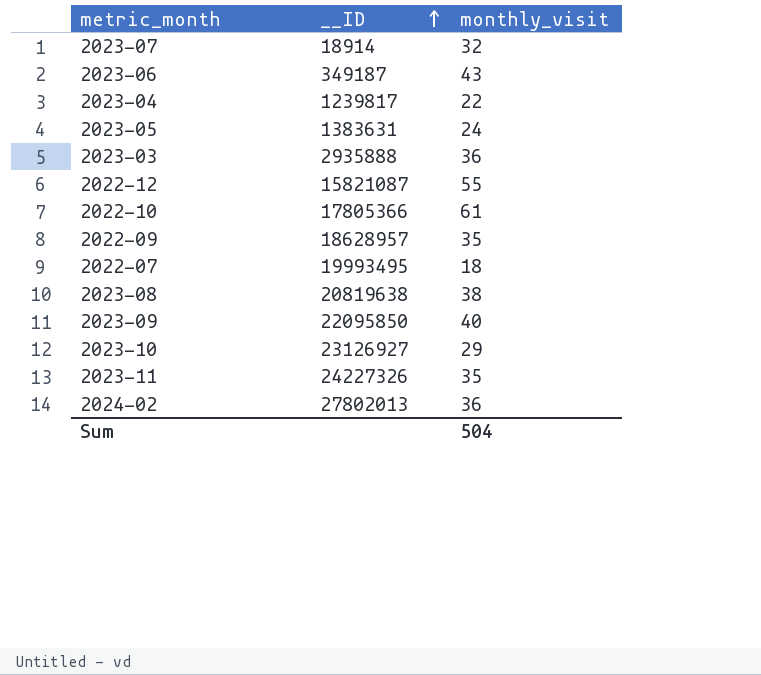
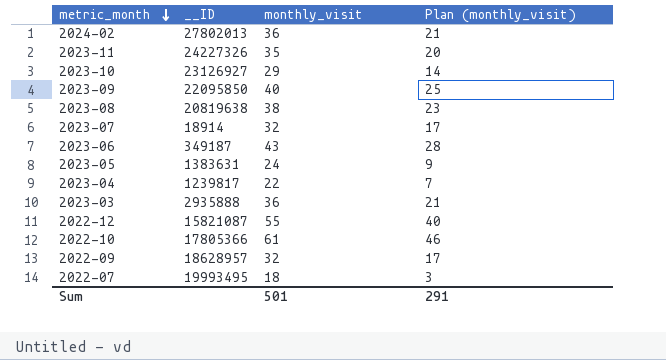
row order: __ID ascending -> metric_month descending
column Plan (monthly_visit) | formula: none -> [monthly_visit] - 15
2022-09 | monthly_visit: 35 -> 32
Sum | monthly_visit: 504 -> 501

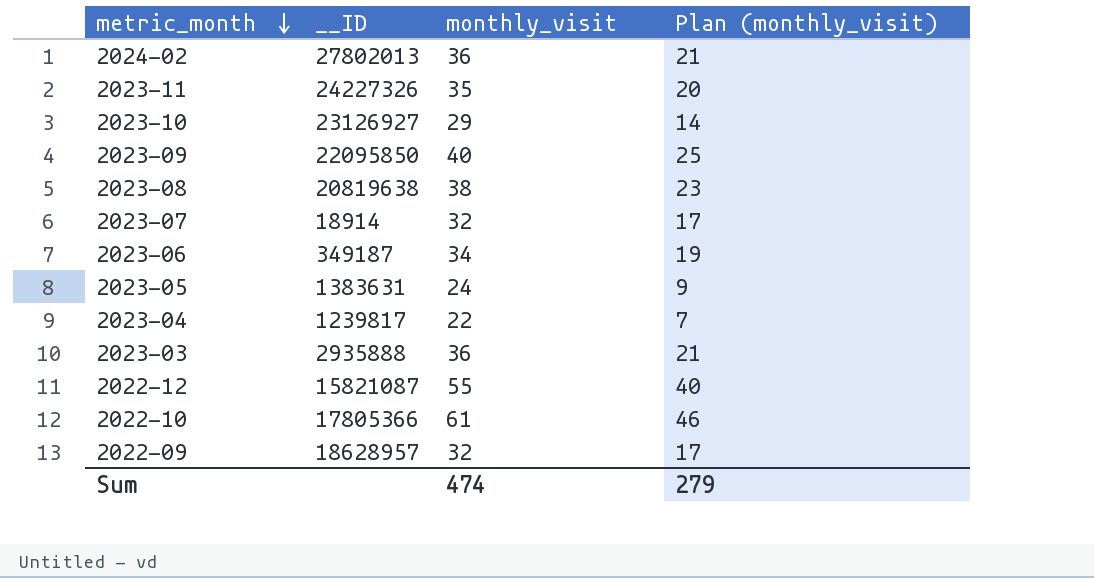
row 2022-07: 19993495 | 18 | 3 -> none
2023-06 | monthly_visit: 43 -> 34
2023-06 | Plan (monthly_visit): 28 -> 19
Sum | monthly_visit: 501 -> 474
Sum | Plan (monthly_visit): 291 -> 279

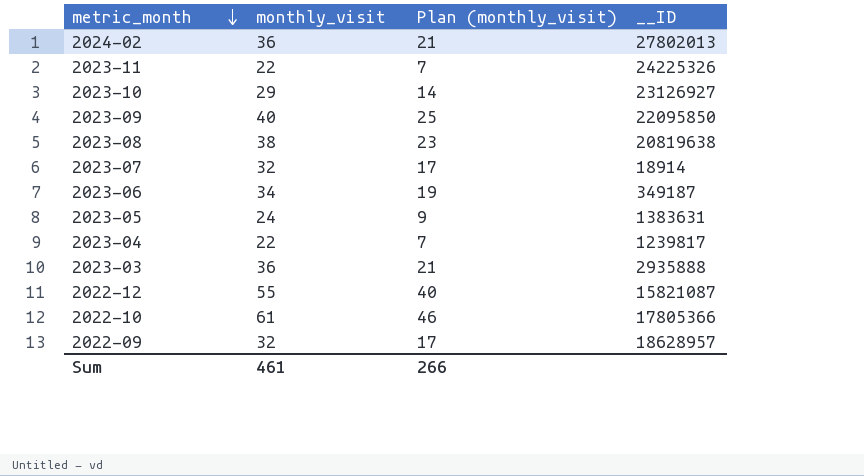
column __ID | position: 2 -> 4
2023-11 | monthly_visit: 35 -> 22
2023-11 | Plan (monthly_visit): 20 -> 7
2023-11 | __ID: 24227326 -> 24225326
Sum | monthly_visit: 474 -> 461
Sum | Plan (monthly_visit): 279 -> 266

